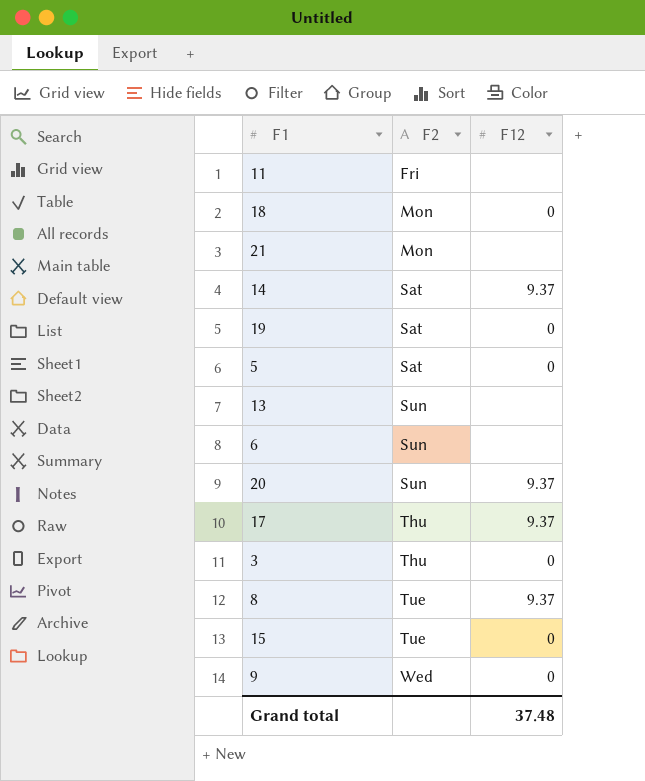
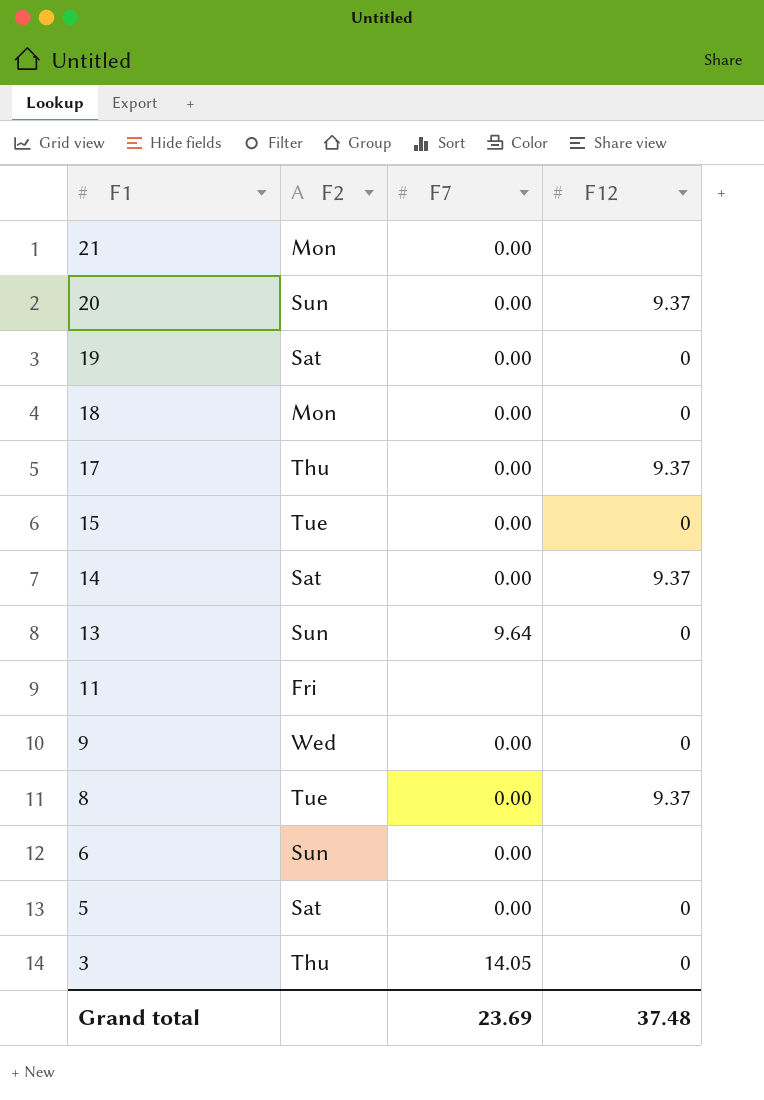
row order: F2 ascending -> F1 descending
column F7 | position: none -> 3
13 | F12: none -> 0

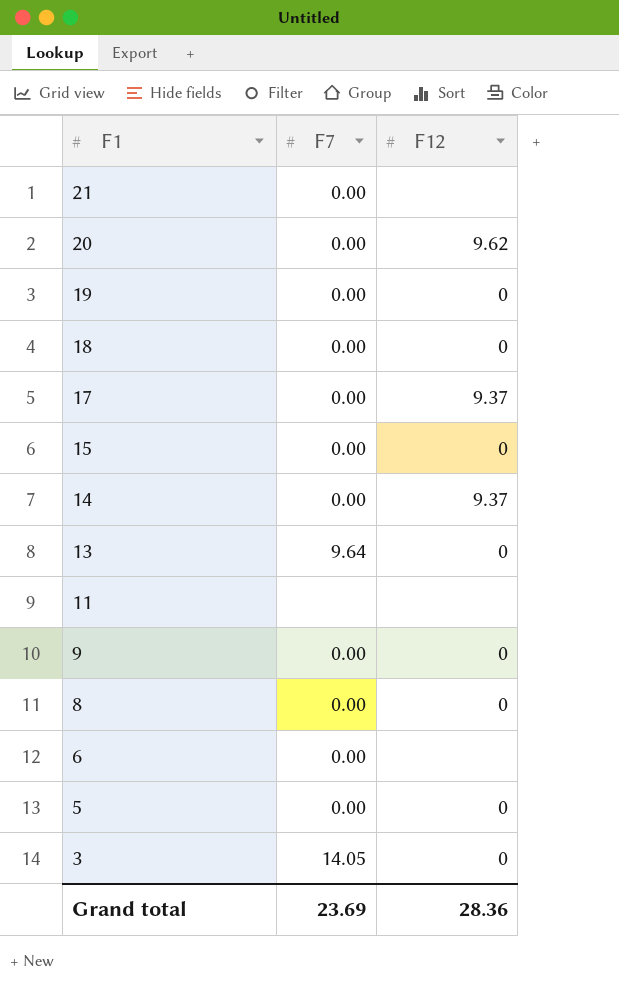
column F2 | position: 2 -> none
20 | F12: 9.37 -> 9.62
8 | F12: 9.37 -> 0
Grand total | F12: 37.48 -> 28.36

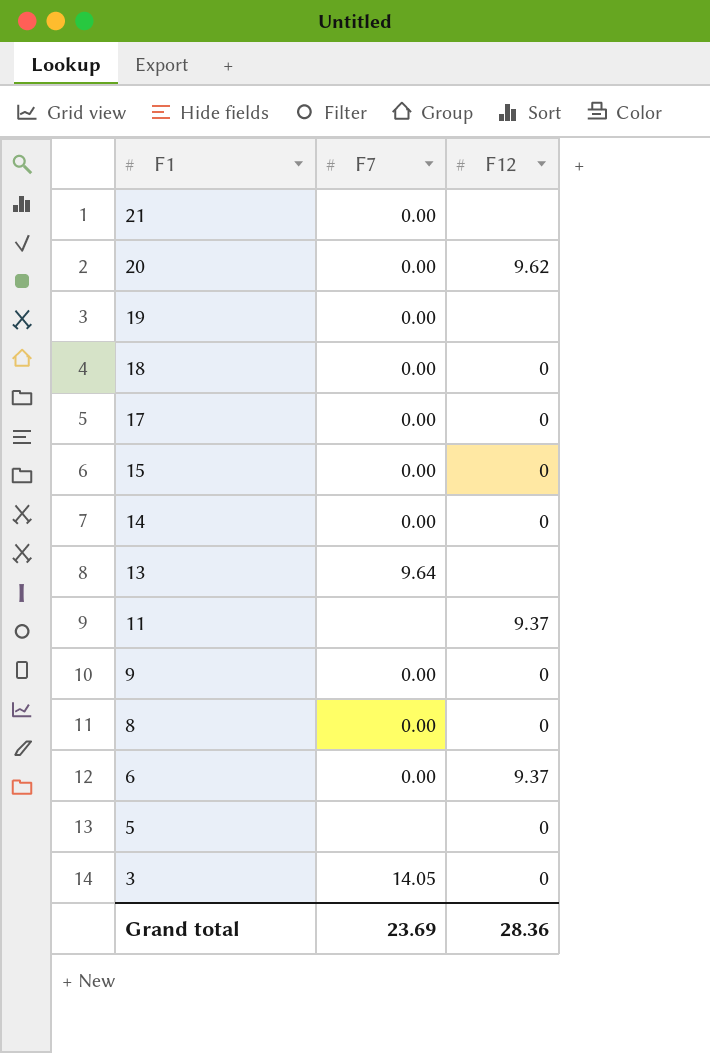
19 | F12: 0 -> none
17 | F12: 9.37 -> 0
14 | F12: 9.37 -> 0
13 | F12: 0 -> none
11 | F12: none -> 9.37
6 | F12: none -> 9.37
5 | F7: 0.00 -> none

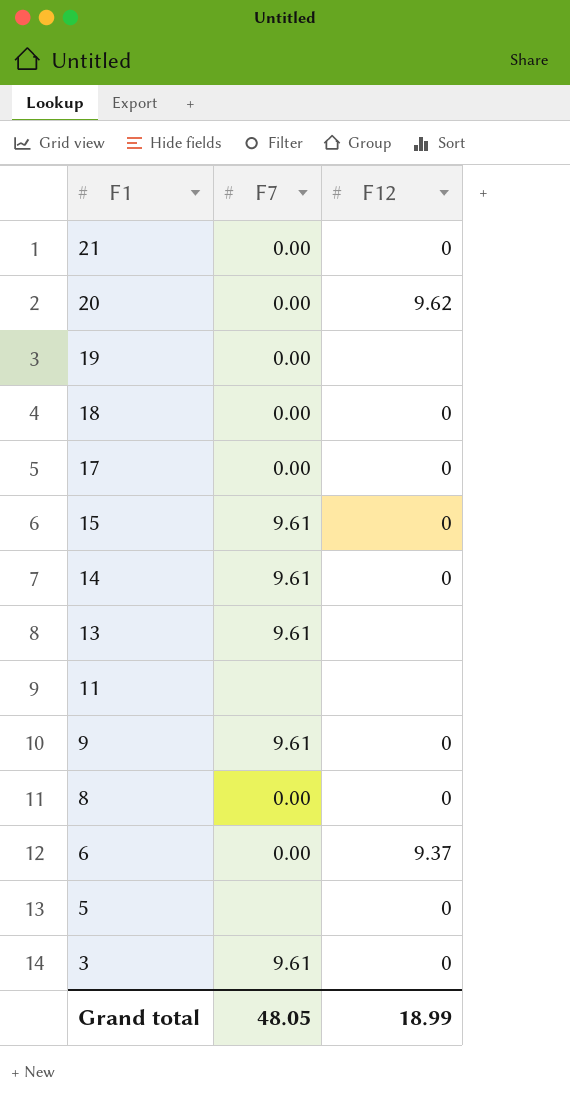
21 | F12: none -> 0
15 | F7: 0.00 -> 9.61
14 | F7: 0.00 -> 9.61
13 | F7: 9.64 -> 9.61
11 | F12: 9.37 -> none
9 | F7: 0.00 -> 9.61
3 | F7: 14.05 -> 9.61
Grand total | F7: 23.69 -> 48.05
Grand total | F12: 28.36 -> 18.99

